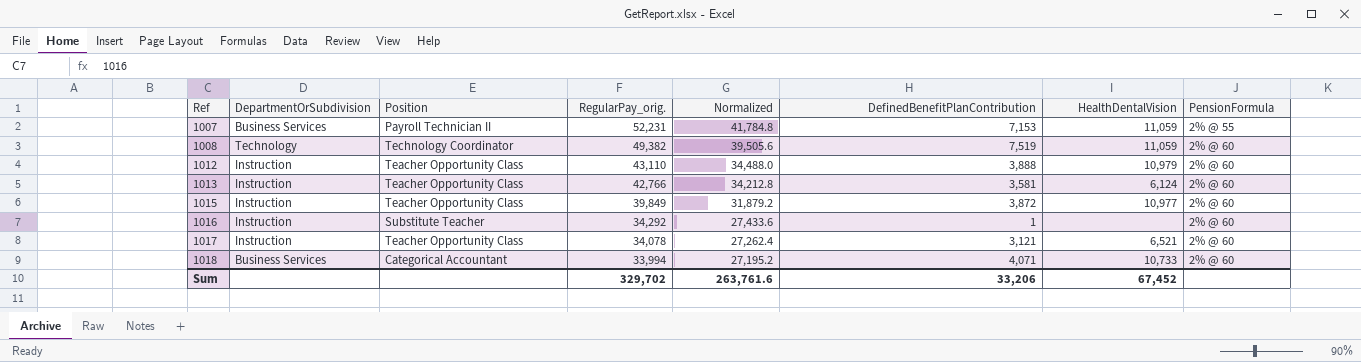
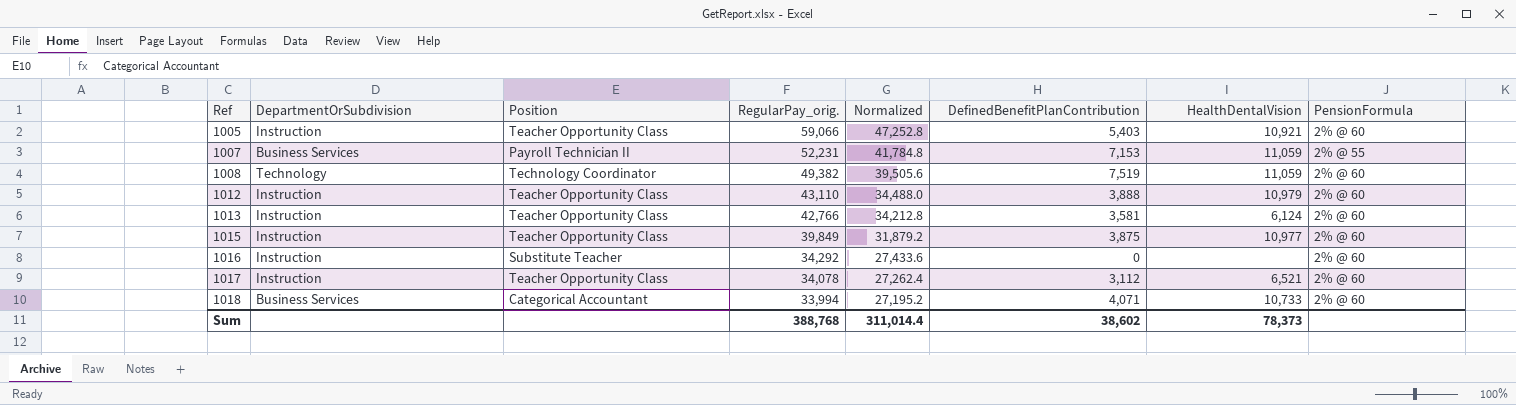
row 1005: none -> Instruction | Teacher Opportunity Class | 59,066 | 47,252.8 | 5,403 | 10,921 | 2% @ 60
1015 | DefinedBenefitPlanContribution: 3,872 -> 3,875
1016 | DefinedBenefitPlanContribution: 1 -> 0
1017 | DefinedBenefitPlanContribution: 3,121 -> 3,112
Sum | RegularPay_orig.: 329,702 -> 388,768
Sum | Normalized: 263,761.6 -> 311,014.4
Sum | DefinedBenefitPlanContribution: 33,206 -> 38,602
Sum | HealthDentalVision: 67,452 -> 78,373

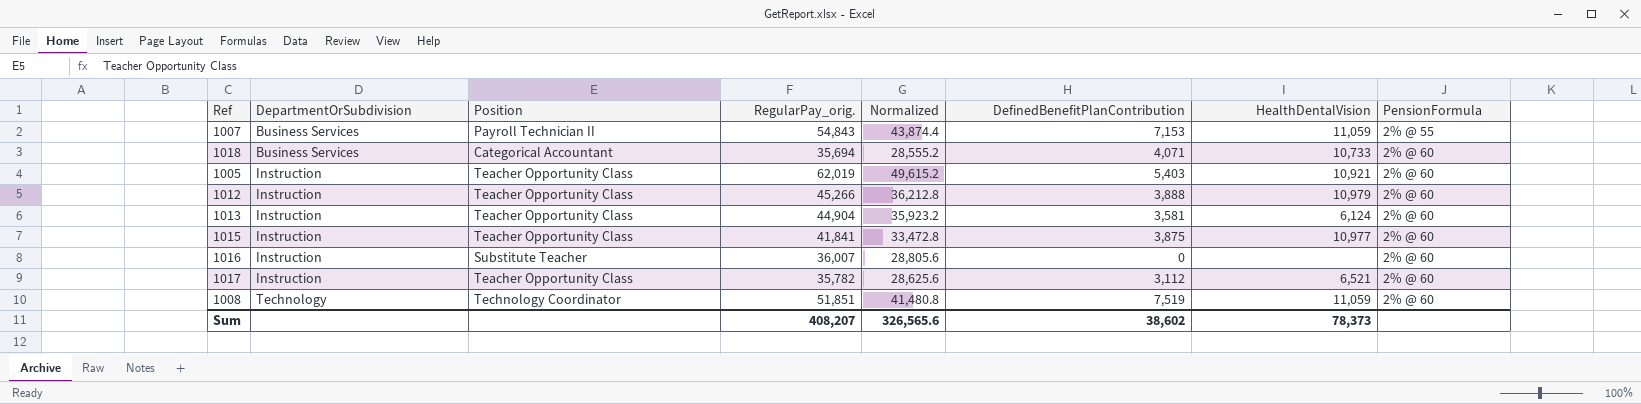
row order: Ref ascending -> DepartmentOrSubdivision ascending
1007 | RegularPay_orig.: 52,231 -> 54,843
1007 | Normalized: 41,784.8 -> 43,874.4
1018 | RegularPay_orig.: 33,994 -> 35,694
1018 | Normalized: 27,195.2 -> 28,555.2
1005 | RegularPay_orig.: 59,066 -> 62,019
1005 | Normalized: 47,252.8 -> 49,615.2
1012 | RegularPay_orig.: 43,110 -> 45,266
1012 | Normalized: 34,488.0 -> 36,212.8
1013 | RegularPay_orig.: 42,766 -> 44,904
1013 | Normalized: 34,212.8 -> 35,923.2
1015 | RegularPay_orig.: 39,849 -> 41,841
1015 | Normalized: 31,879.2 -> 33,472.8
1016 | RegularPay_orig.: 34,292 -> 36,007
1016 | Normalized: 27,433.6 -> 28,805.6
1017 | RegularPay_orig.: 34,078 -> 35,782
1017 | Normalized: 27,262.4 -> 28,625.6
1008 | RegularPay_orig.: 49,382 -> 51,851
1008 | Normalized: 39,505.6 -> 41,480.8
Sum | RegularPay_orig.: 388,768 -> 408,207
Sum | Normalized: 311,014.4 -> 326,565.6

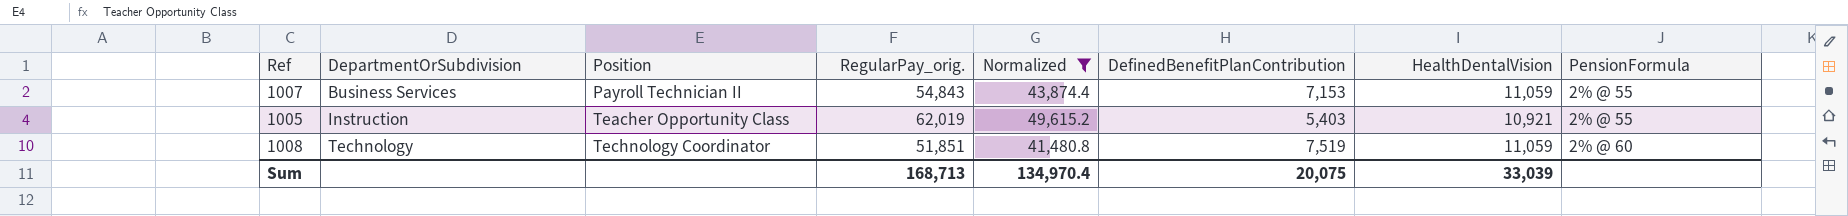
filter: none -> Normalized >= 41,480.8
1005 | PensionFormula: 2% @ 60 -> 2% @ 55
Sum | RegularPay_orig.: 408,207 -> 168,713
Sum | Normalized: 326,565.6 -> 134,970.4
Sum | DefinedBenefitPlanContribution: 38,602 -> 20,075
Sum | HealthDentalVision: 78,373 -> 33,039

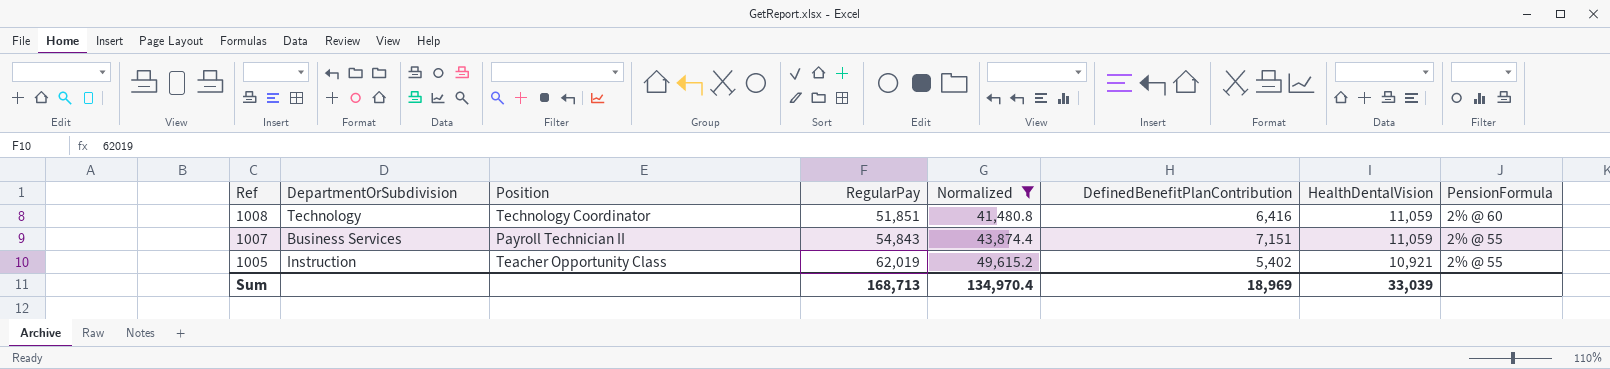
row order: DepartmentOrSubdivision ascending -> Ref descending
column name: RegularPay_orig. -> RegularPay
1008 | DefinedBenefitPlanContribution: 7,519 -> 6,416
1007 | DefinedBenefitPlanContribution: 7,153 -> 7,151
1005 | DefinedBenefitPlanContribution: 5,403 -> 5,402
Sum | DefinedBenefitPlanContribution: 20,075 -> 18,969

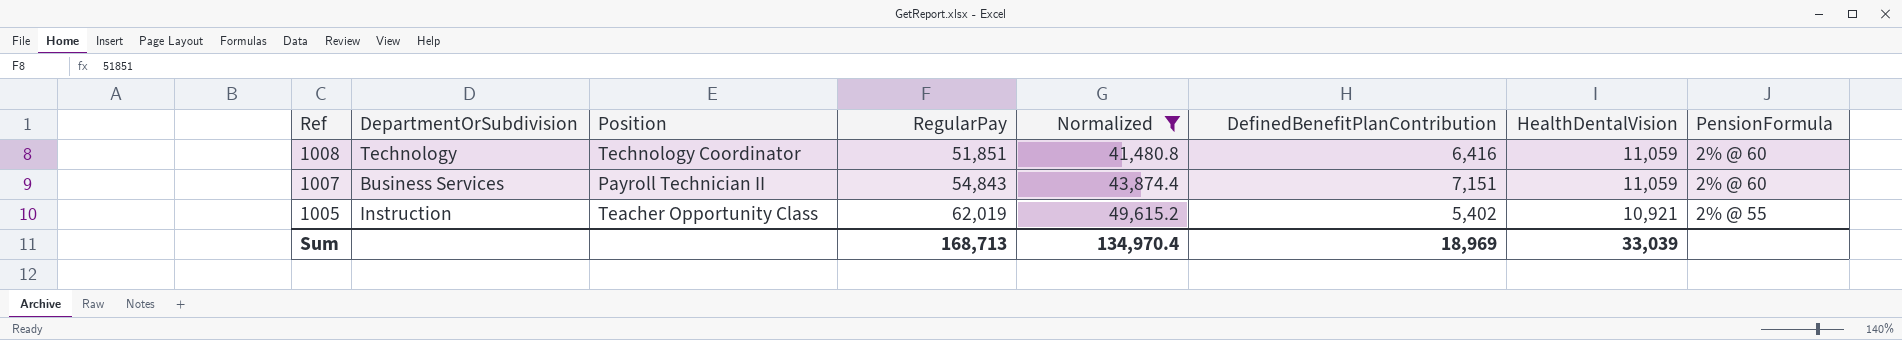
1007 | PensionFormula: 2% @ 55 -> 2% @ 60

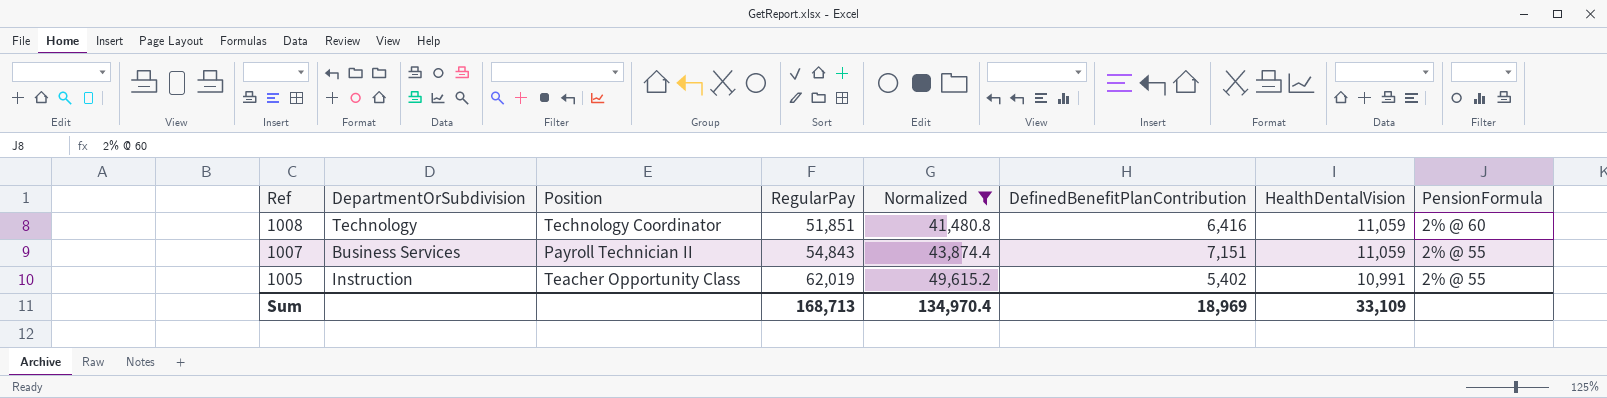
1007 | PensionFormula: 2% @ 60 -> 2% @ 55
1005 | HealthDentalVision: 10,921 -> 10,991
Sum | HealthDentalVision: 33,039 -> 33,109

